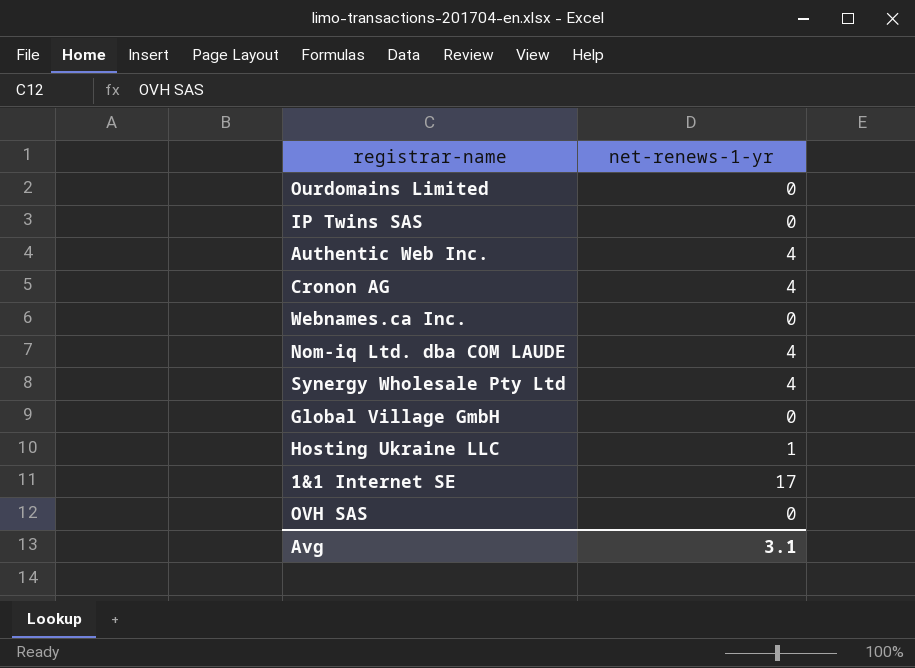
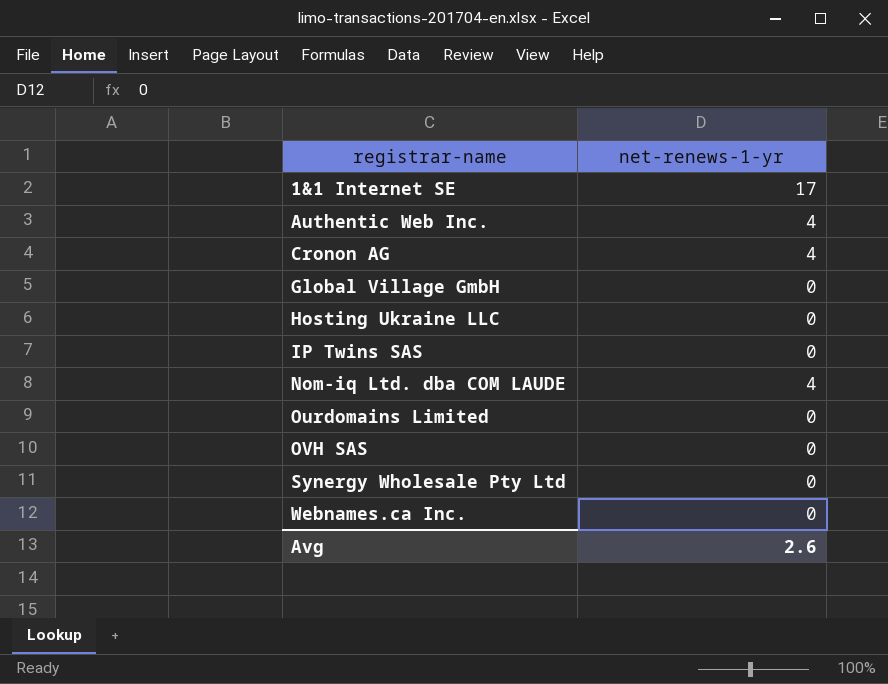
row order: none -> registrar-name ascending
Hosting Ukraine LLC | net-renews-1-yr: 1 -> 0
Synergy Wholesale Pty Ltd | net-renews-1-yr: 4 -> 0
Avg | net-renews-1-yr: 3.1 -> 2.6

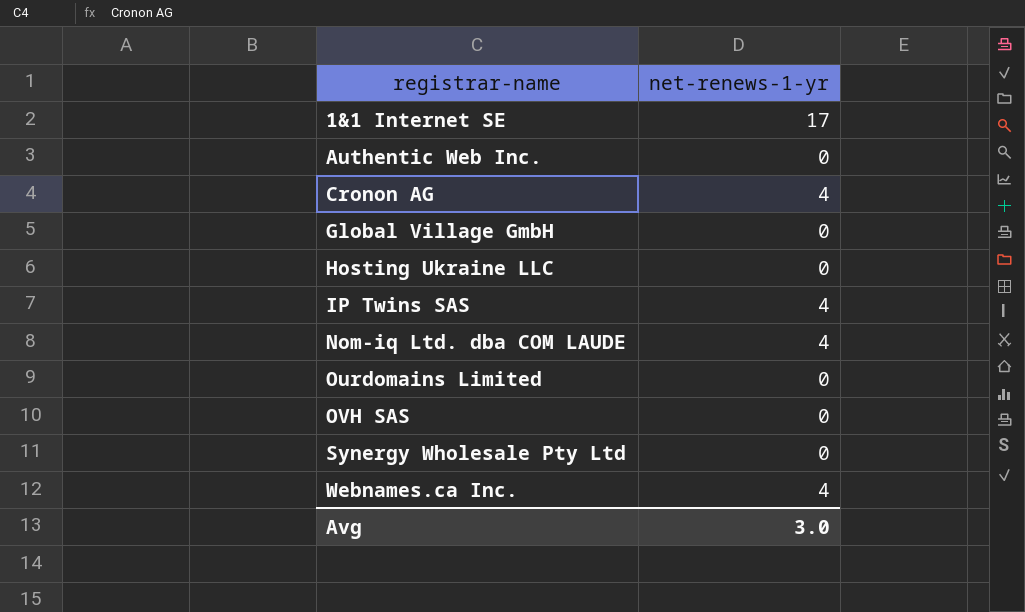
Authentic Web Inc. | net-renews-1-yr: 4 -> 0
IP Twins SAS | net-renews-1-yr: 0 -> 4
Webnames.ca Inc. | net-renews-1-yr: 0 -> 4
Avg | net-renews-1-yr: 2.6 -> 3.0

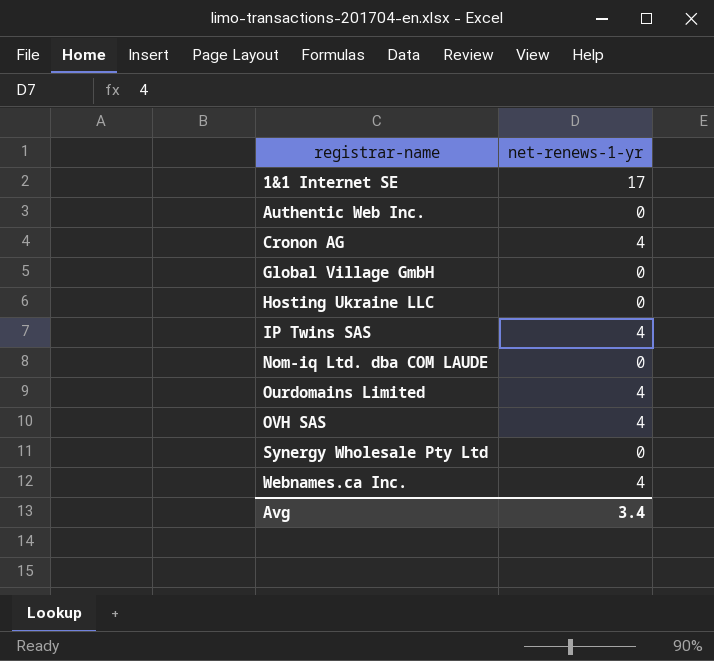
Nom-iq Ltd. dba COM LAUDE | net-renews-1-yr: 4 -> 0
Ourdomains Limited | net-renews-1-yr: 0 -> 4
OVH SAS | net-renews-1-yr: 0 -> 4
Avg | net-renews-1-yr: 3.0 -> 3.4

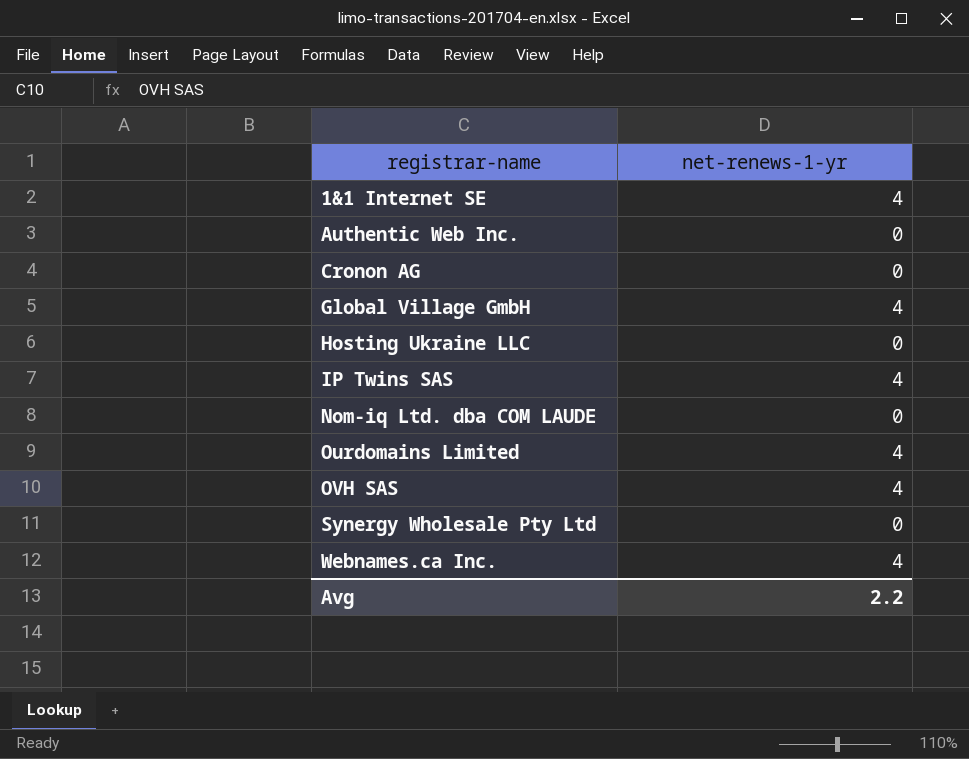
1&1 Internet SE | net-renews-1-yr: 17 -> 4
Cronon AG | net-renews-1-yr: 4 -> 0
Global Village GmbH | net-renews-1-yr: 0 -> 4
Avg | net-renews-1-yr: 3.4 -> 2.2

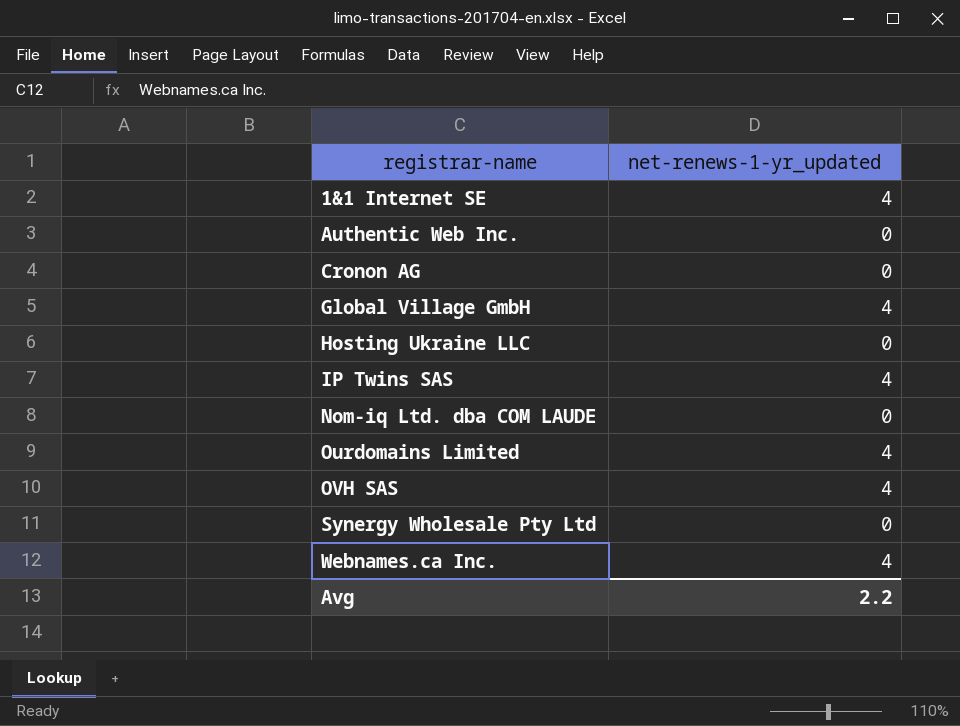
column name: net-renews-1-yr -> net-renews-1-yr_updated

